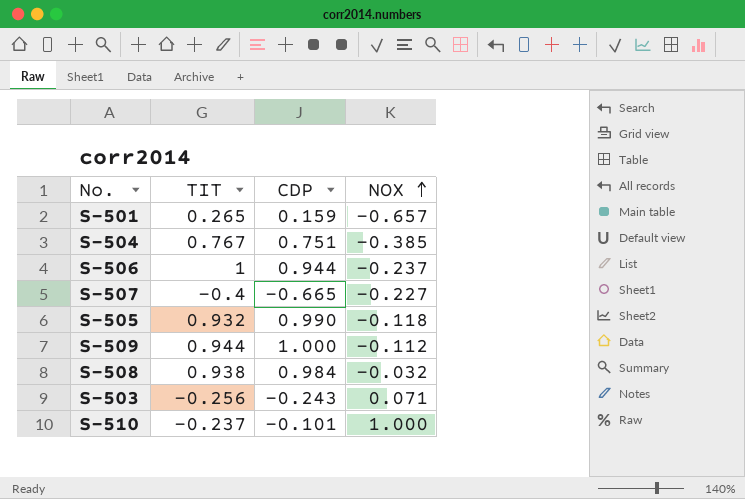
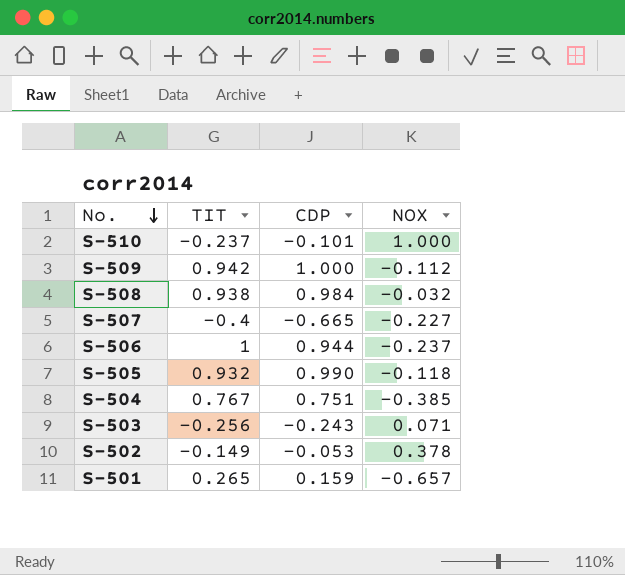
row order: NOX ascending -> No. descending
S-509 | TIT: 0.944 -> 0.942
row S-502: none -> -0.149 | -0.053 | 0.378

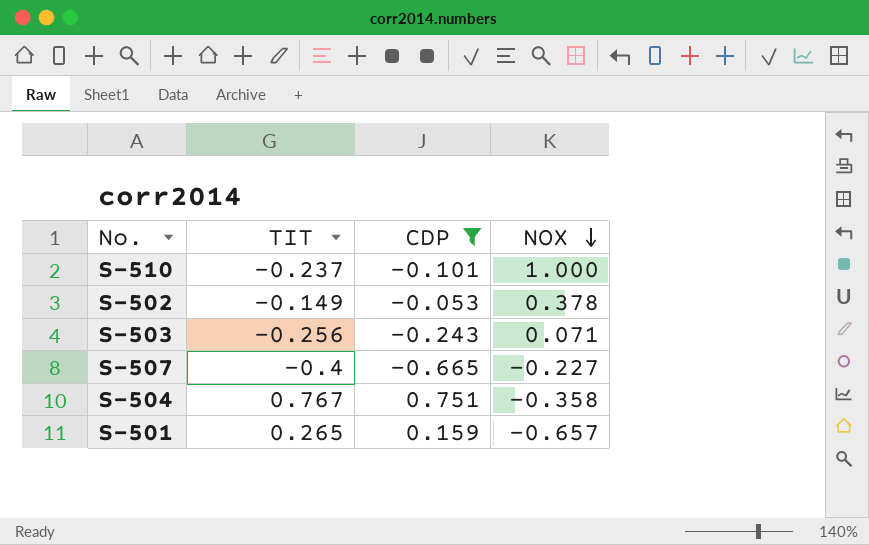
filter: none -> CDP <= 0.751
row order: No. descending -> NOX descending
S-504 | NOX: -0.385 -> -0.358

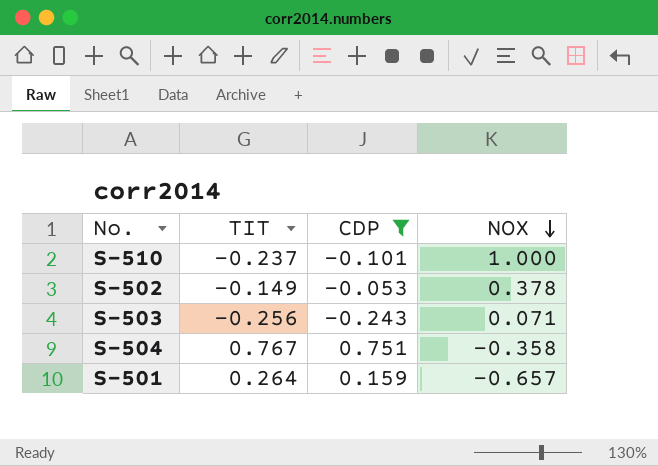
row S-507: -0.4 | -0.665 | -0.227 -> none
S-501 | TIT: 0.265 -> 0.264

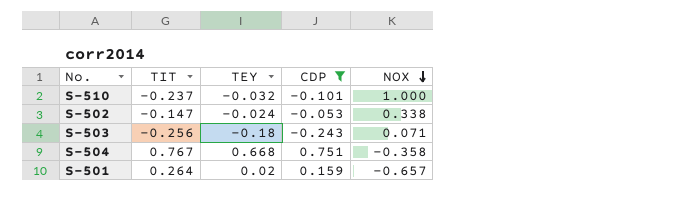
column TEY | position: none -> 3
S-502 | TIT: -0.149 -> -0.147
S-502 | NOX: 0.378 -> 0.338

